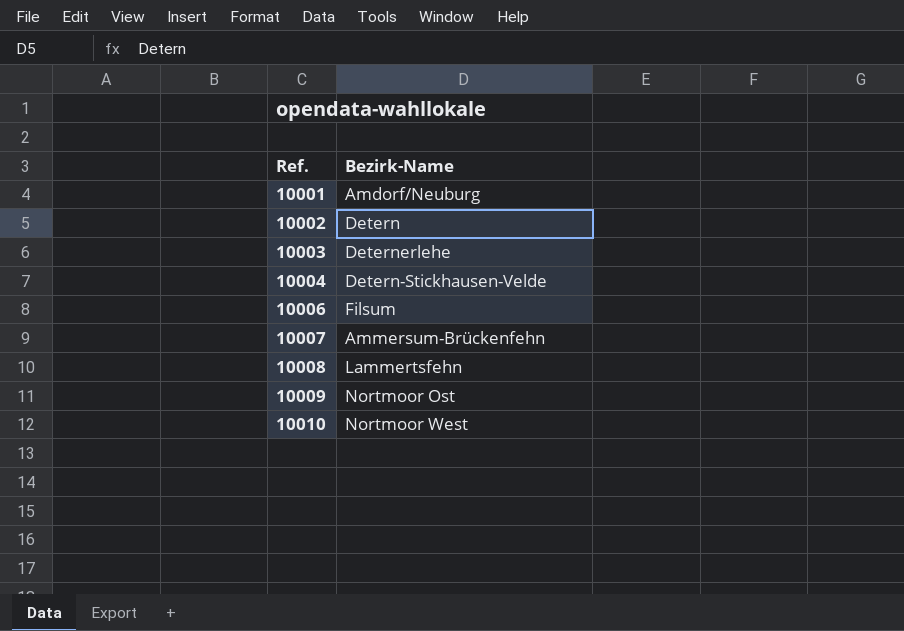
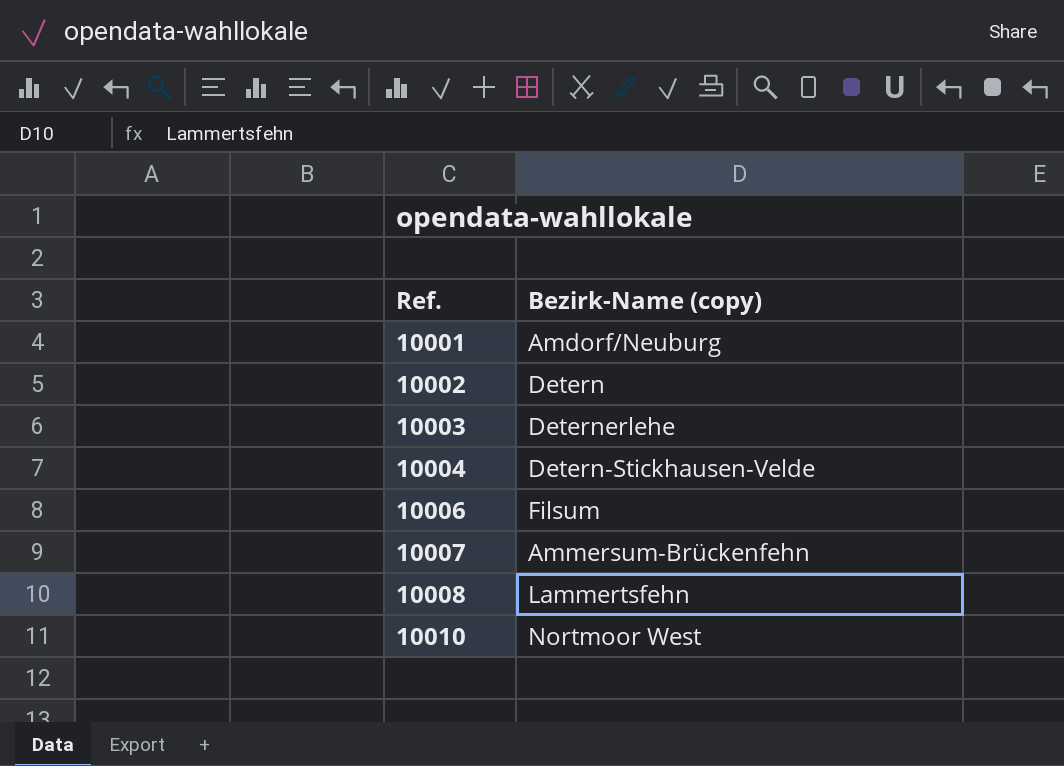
column name: Bezirk-Name -> Bezirk-Name (copy)
row 10009: Nortmoor Ost -> none

